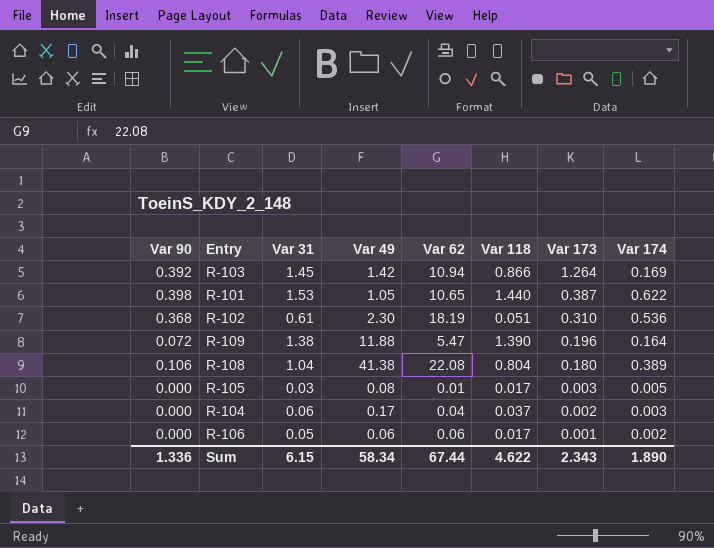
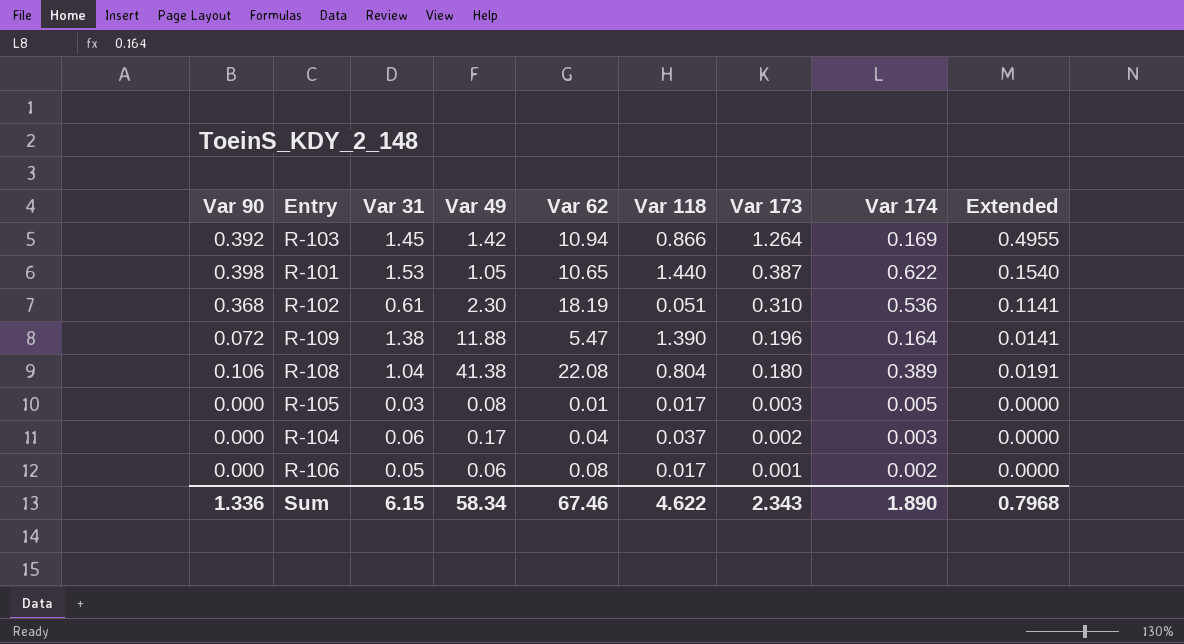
column Extended | formula: none -> [Var 90] * [Var 173]
R-106 | Var 62: 0.06 -> 0.08
Sum | Var 62: 67.44 -> 67.46

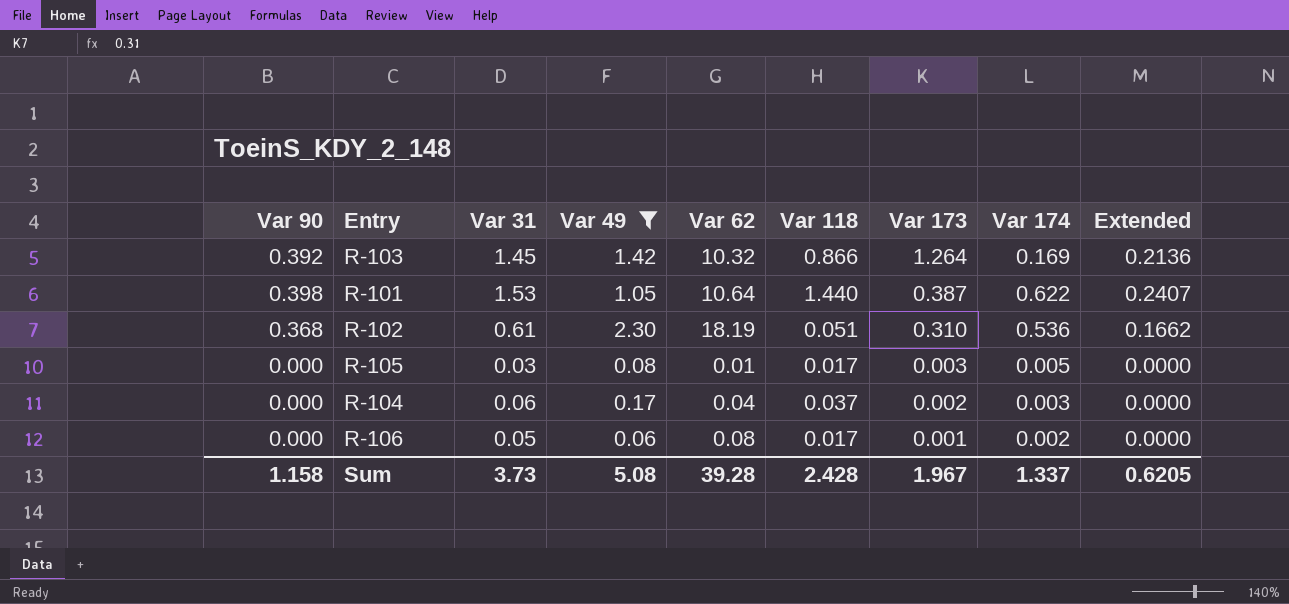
filter: none -> Var 49 <= 2.30
column Extended | formula: [Var 90] * [Var 173] -> [Var 173] * [Var 174]
R-103 | Var 62: 10.94 -> 10.32
R-101 | Var 62: 10.65 -> 10.64
Sum | Var 90: 1.336 -> 1.158
Sum | Var 31: 6.15 -> 3.73
Sum | Var 49: 58.34 -> 5.08
Sum | Var 62: 67.46 -> 39.28
Sum | Var 118: 4.622 -> 2.428
Sum | Var 173: 2.343 -> 1.967
Sum | Var 174: 1.890 -> 1.337
Sum | Extended: 0.7968 -> 0.6205

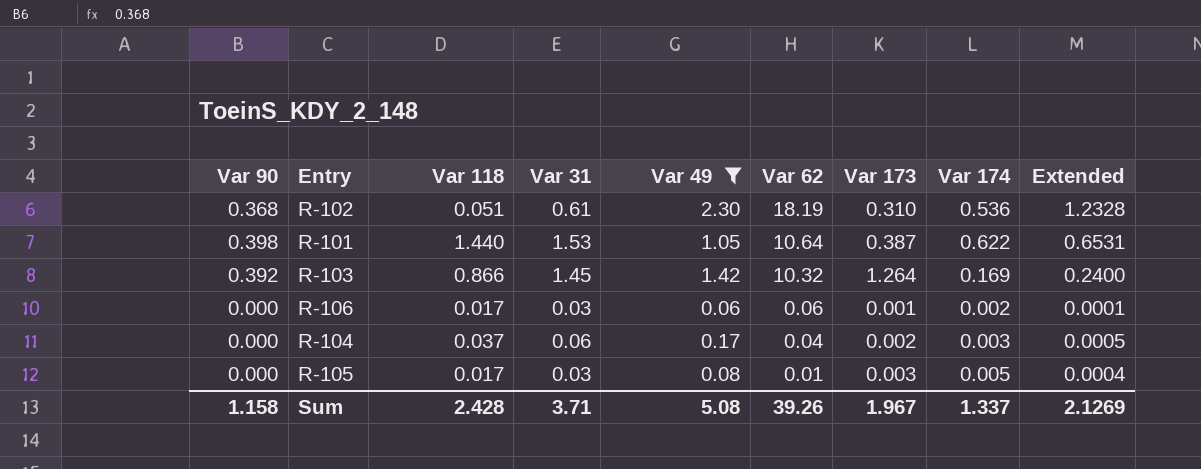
row order: Var 173 descending -> Var 62 descending
column Var 118 | position: 6 -> 3
column Extended | formula: [Var 173] * [Var 174] -> [Var 49] * [Var 174]
R-106 | Var 31: 0.05 -> 0.03
R-106 | Var 62: 0.08 -> 0.06
Sum | Var 31: 3.73 -> 3.71
Sum | Var 62: 39.28 -> 39.26
Sum | Extended: 0.6205 -> 2.1269

